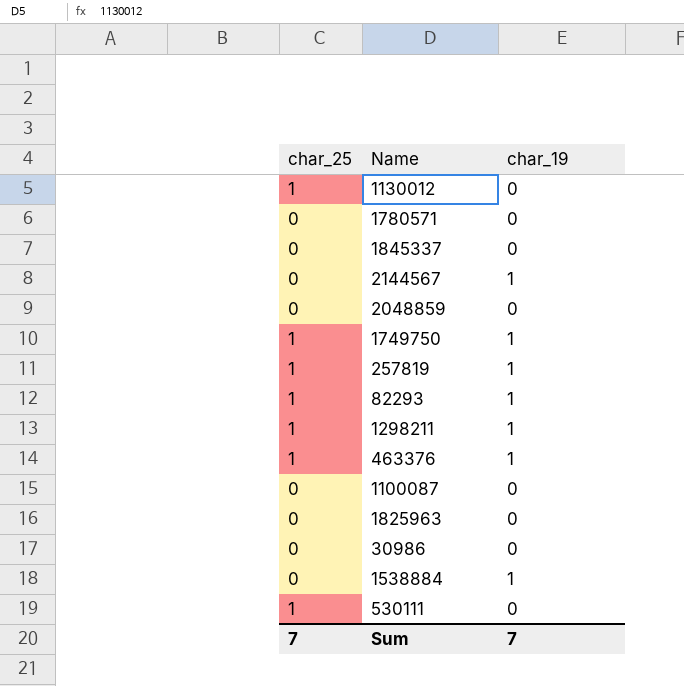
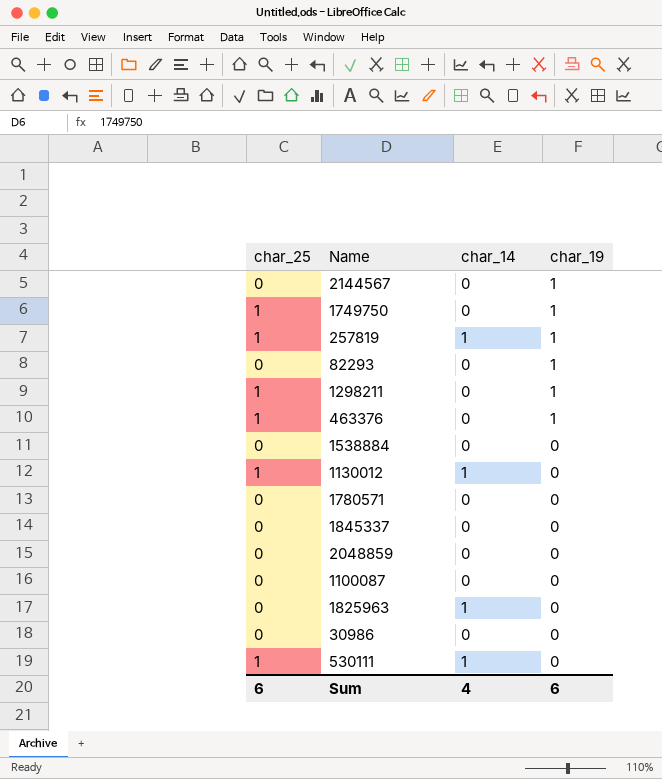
row order: none -> char_19 descending
column char_14 | position: none -> 3
82293 | char_25: 1 -> 0
1538884 | char_19: 1 -> 0
Sum | char_25: 7 -> 6
Sum | char_19: 7 -> 6

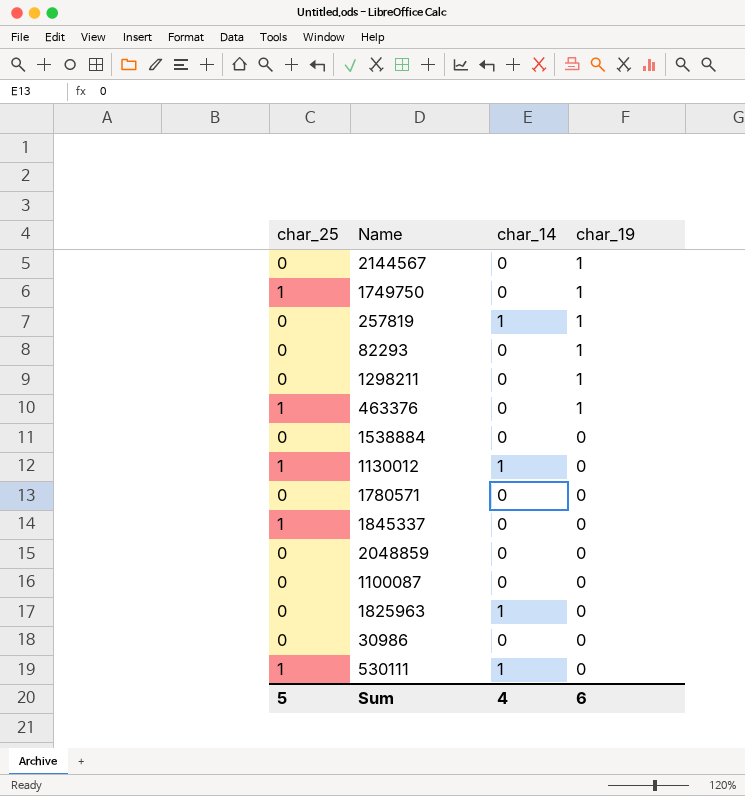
257819 | char_25: 1 -> 0
1298211 | char_25: 1 -> 0
1845337 | char_25: 0 -> 1
Sum | char_25: 6 -> 5

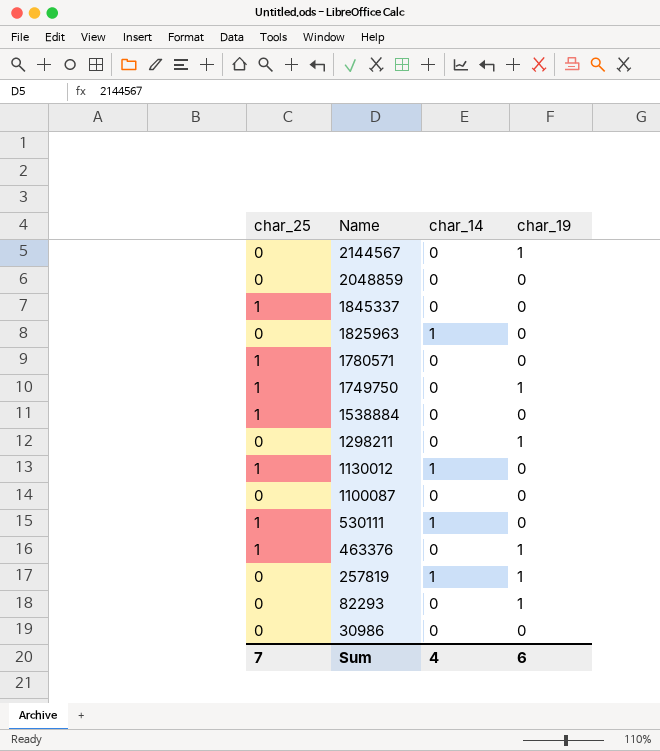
row order: char_19 descending -> Name descending
1780571 | char_25: 0 -> 1
1538884 | char_25: 0 -> 1
Sum | char_25: 5 -> 7

